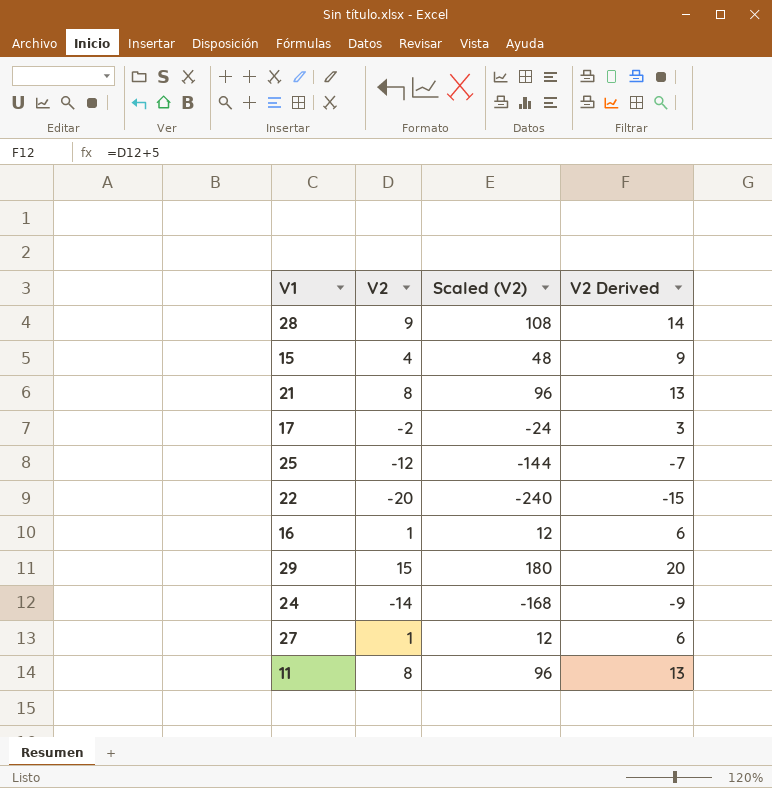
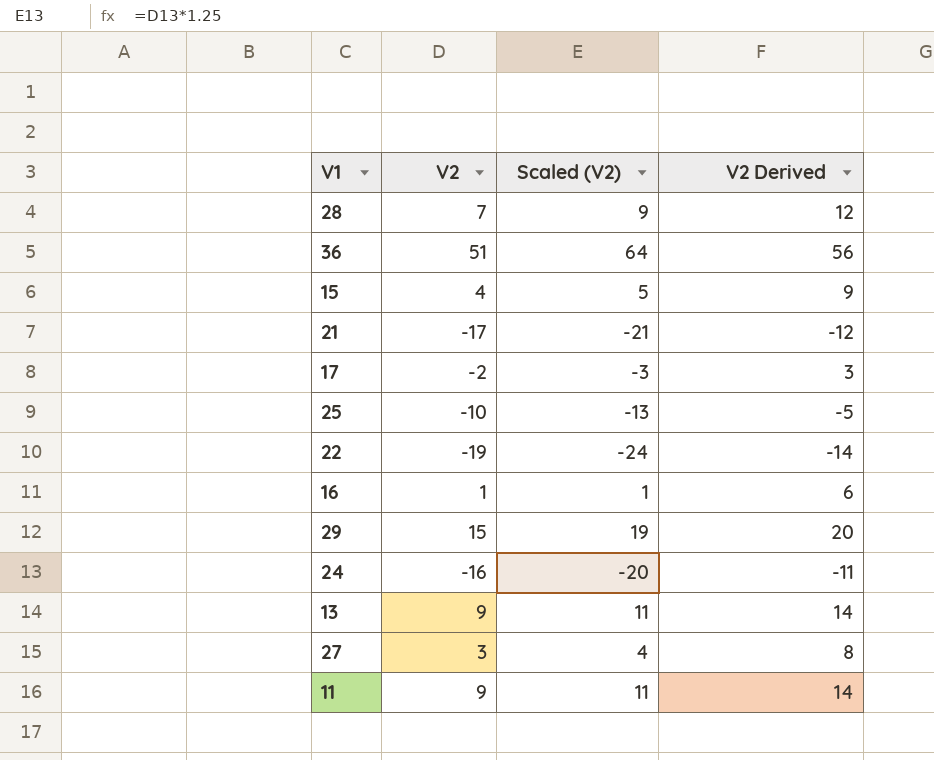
column Scaled (V2) | formula: [V2] * 12 -> [V2] * 1.25
28 | V2: 9 -> 7
28 | V2 Derived: 14 -> 12
row 36: none -> 51 | 64 | 56
21 | V2: 8 -> -17
21 | V2 Derived: 13 -> -12
25 | V2: -12 -> -10
25 | V2 Derived: -7 -> -5
22 | V2: -20 -> -19
22 | V2 Derived: -15 -> -14
24 | V2: -14 -> -16
24 | V2 Derived: -9 -> -11
row 13: none -> 9 | 11 | 14
27 | V2: 1 -> 3
27 | V2 Derived: 6 -> 8
11 | V2: 8 -> 9
11 | V2 Derived: 13 -> 14

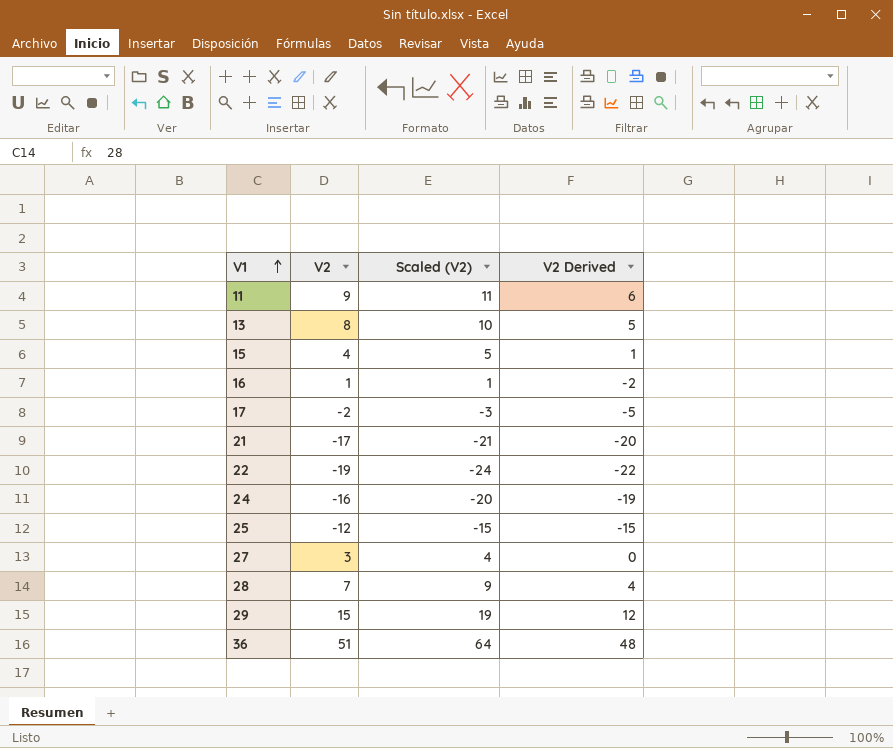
row order: none -> V1 ascending
column V2 Derived | formula: [V2] + 5 -> [V2] - 3
13 | V2: 9 -> 8
13 | Scaled (V2): 11 -> 10
25 | V2: -10 -> -12
25 | Scaled (V2): -13 -> -15

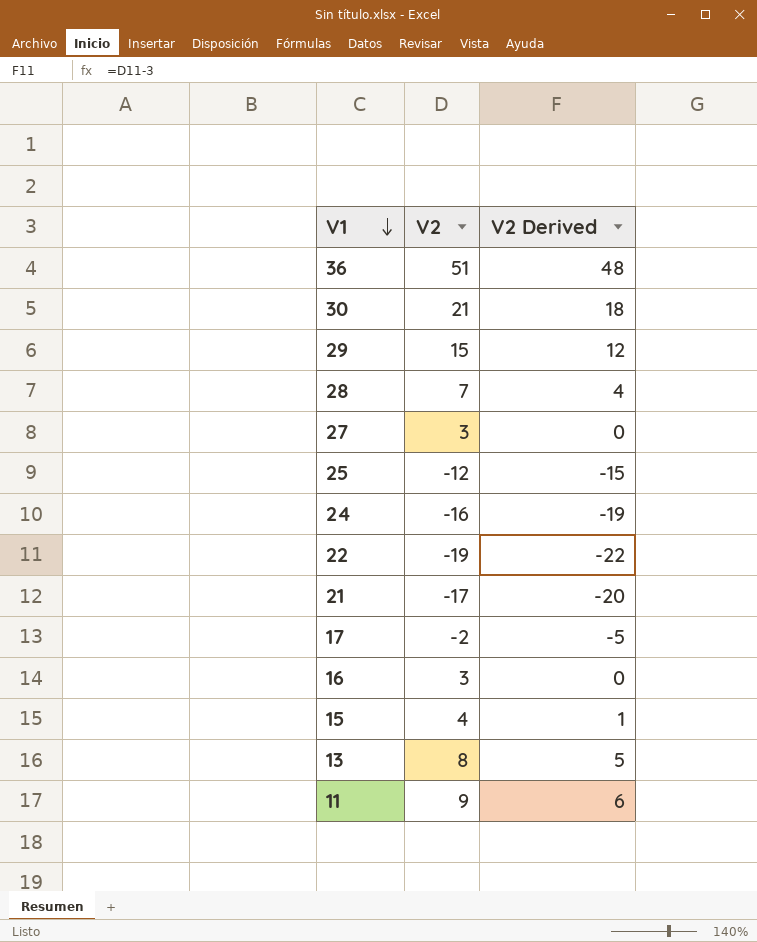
row order: V1 ascending -> V1 descending
column Scaled (V2) | formula: [V2] * 1.25 -> none
row 30: none -> 21 | 18
16 | V2: 1 -> 3
16 | V2 Derived: -2 -> 0

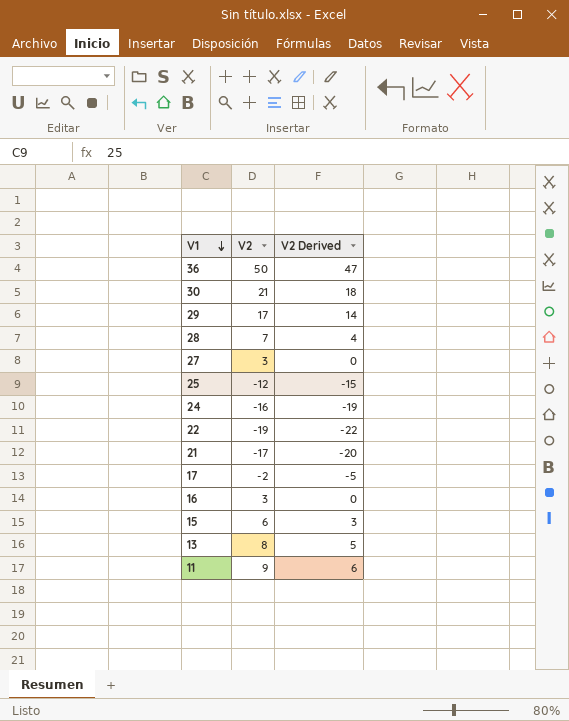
36 | V2: 51 -> 50
36 | V2 Derived: 48 -> 47
29 | V2: 15 -> 17
29 | V2 Derived: 12 -> 14
15 | V2: 4 -> 6
15 | V2 Derived: 1 -> 3

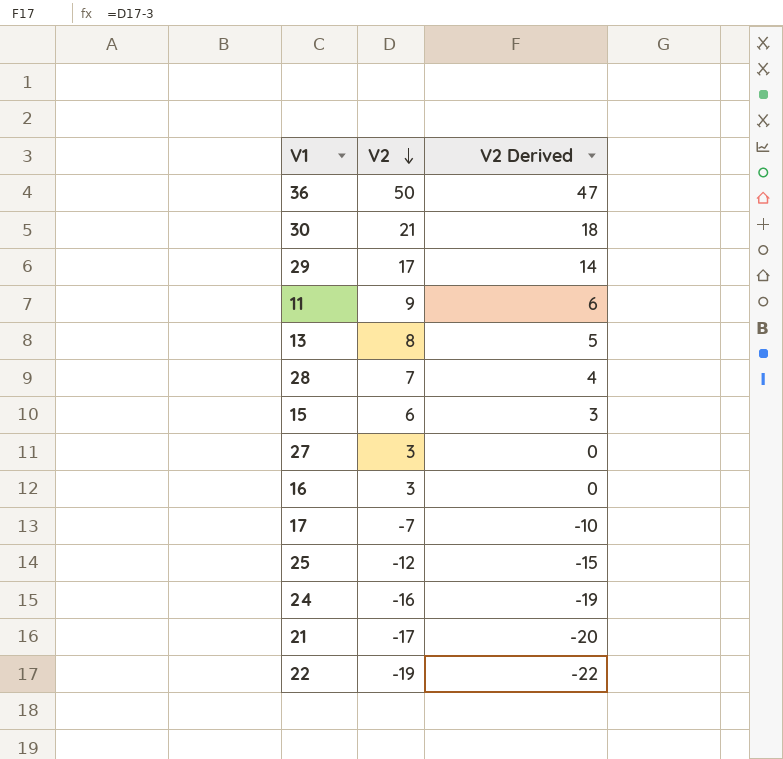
row order: V1 descending -> V2 descending
17 | V2: -2 -> -7
17 | V2 Derived: -5 -> -10

